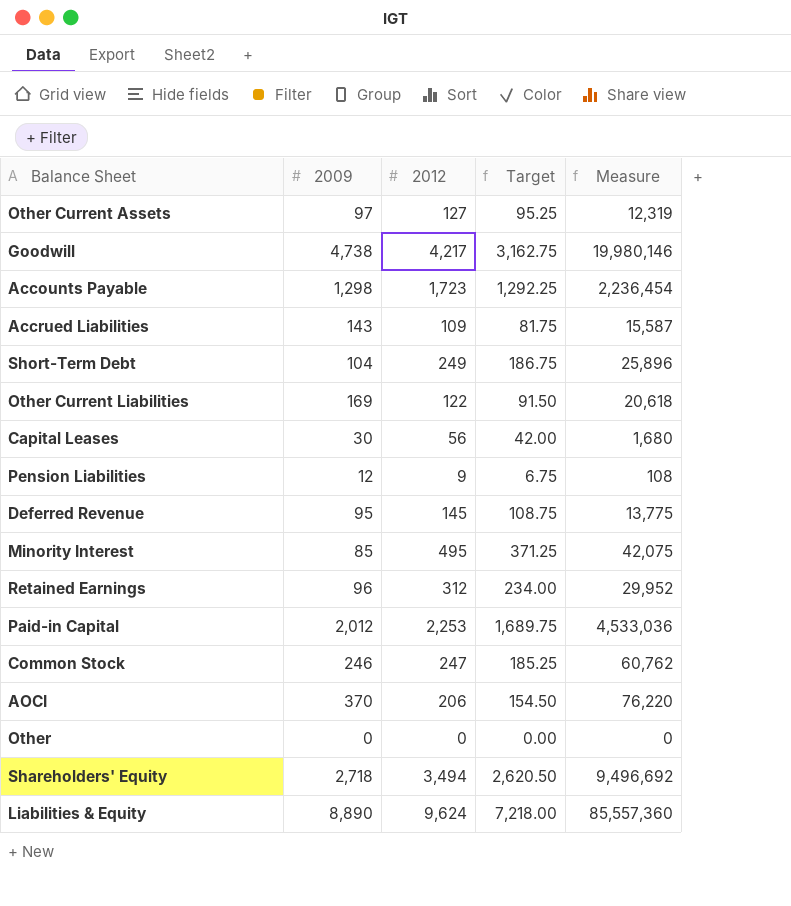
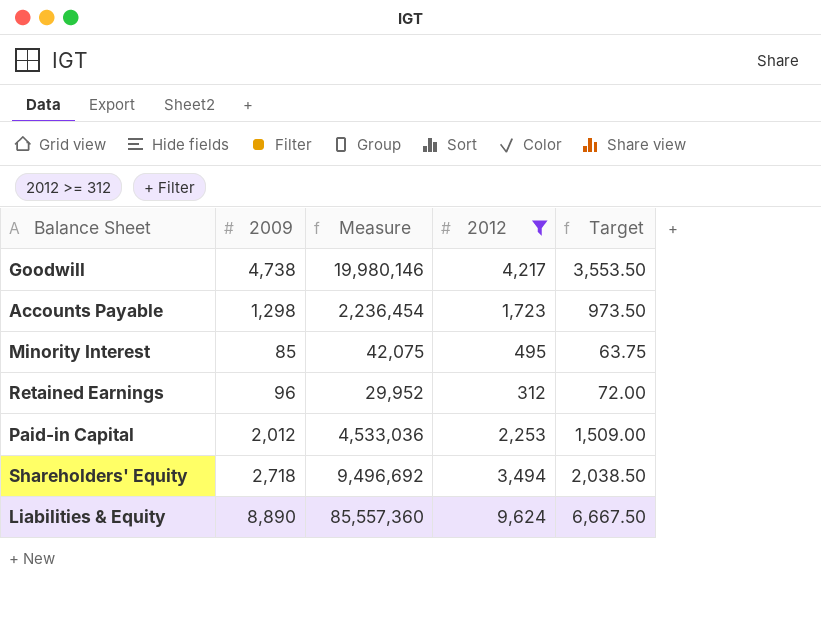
filter: none -> 2012 >= 312
column Measure | position: 5 -> 3
column Target | formula: [2012] * 0.75 -> [2009] * 0.75

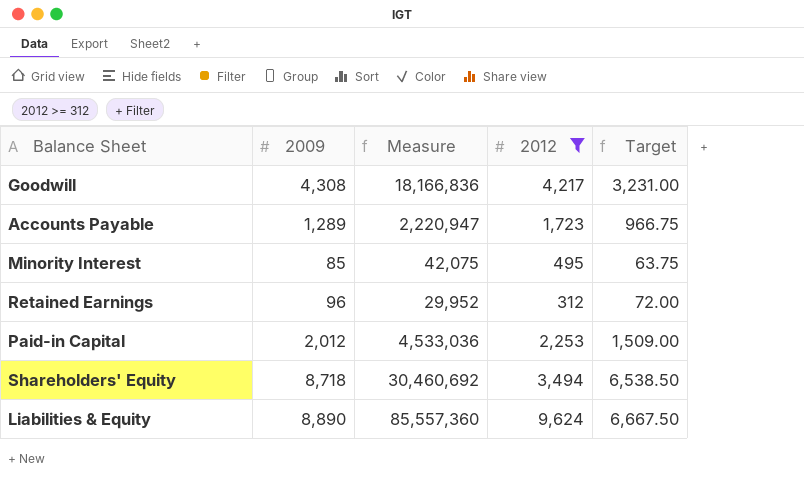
Goodwill | 2009: 4,738 -> 4,308
Goodwill | Measure: 19,980,146 -> 18,166,836
Goodwill | Target: 3,553.50 -> 3,231.00
Accounts Payable | 2009: 1,298 -> 1,289
Accounts Payable | Measure: 2,236,454 -> 2,220,947
Accounts Payable | Target: 973.50 -> 966.75
Shareholders' Equity | 2009: 2,718 -> 8,718
Shareholders' Equity | Measure: 9,496,692 -> 30,460,692
Shareholders' Equity | Target: 2,038.50 -> 6,538.50

